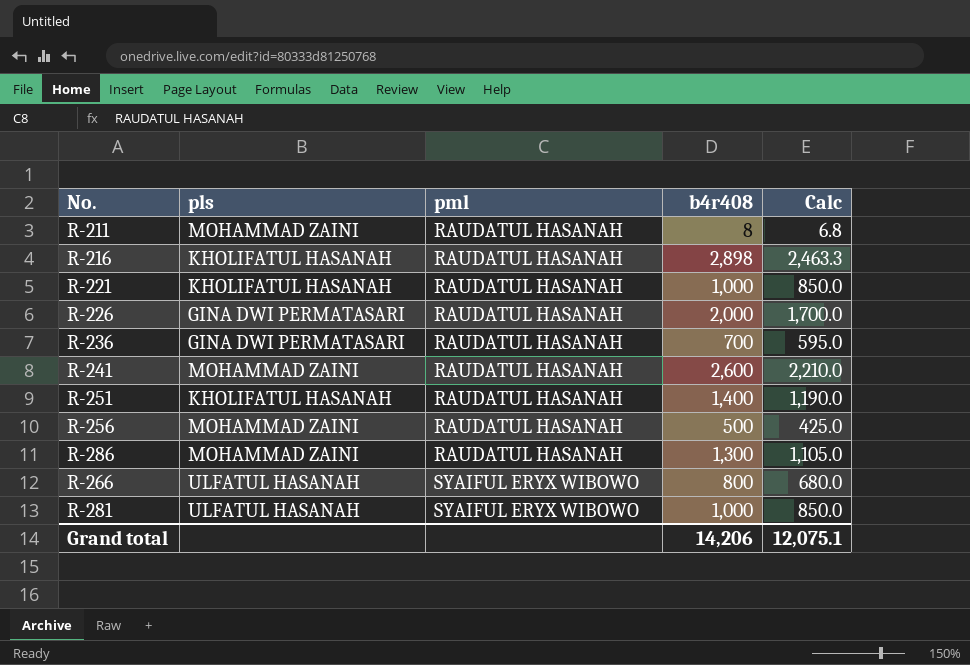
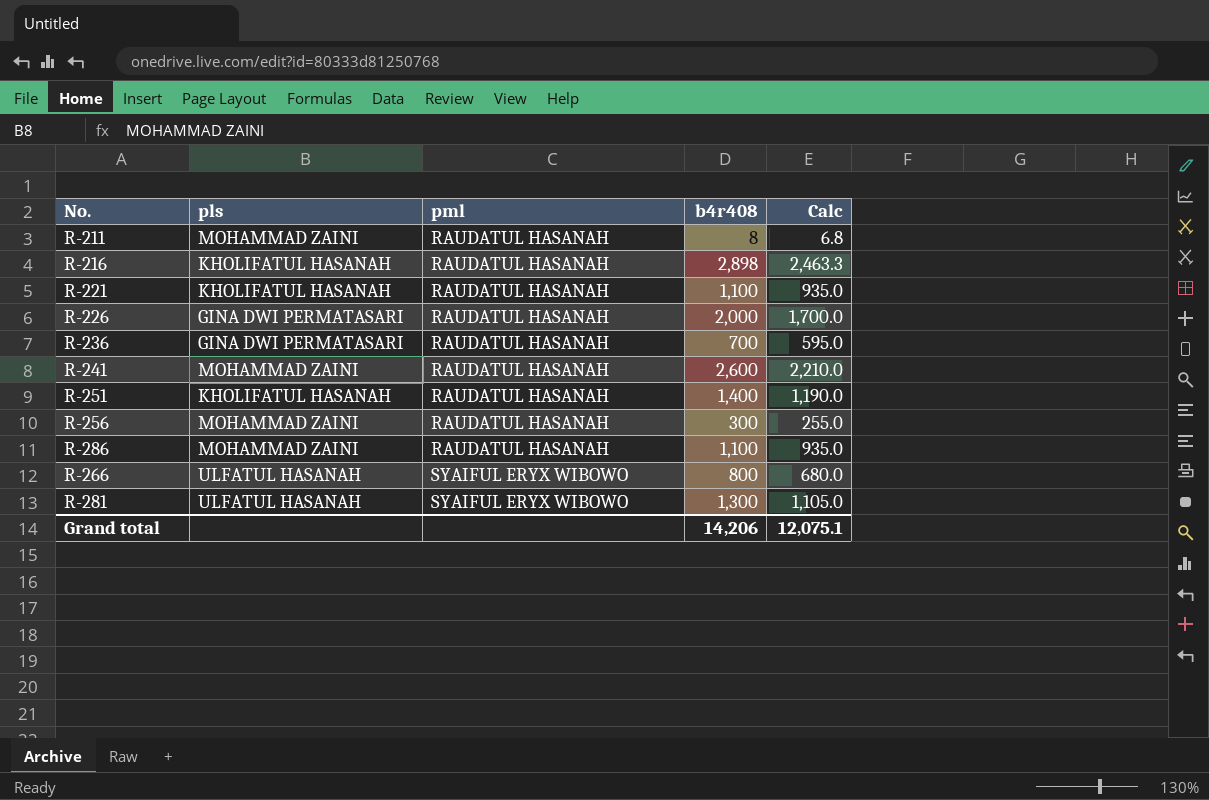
R-221 | b4r408: 1,000 -> 1,100
R-221 | Calc: 850.0 -> 935.0
R-256 | b4r408: 500 -> 300
R-256 | Calc: 425.0 -> 255.0
R-286 | b4r408: 1,300 -> 1,100
R-286 | Calc: 1,105.0 -> 935.0
R-281 | b4r408: 1,000 -> 1,300
R-281 | Calc: 850.0 -> 1,105.0

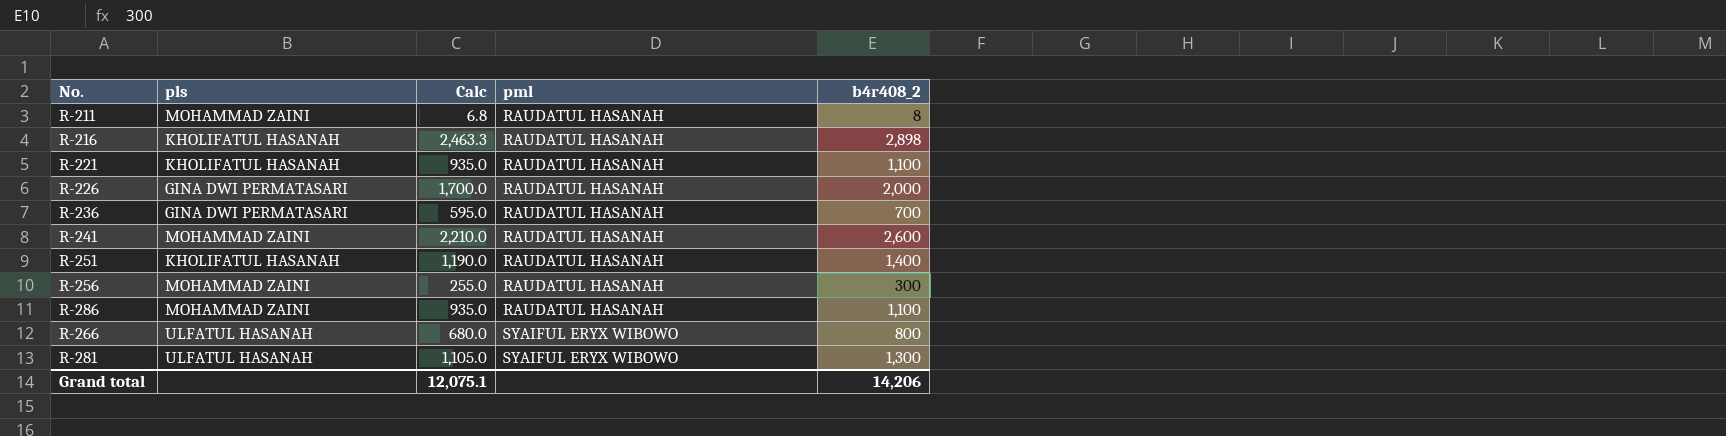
column Calc | position: 5 -> 3
column name: b4r408 -> b4r408_2

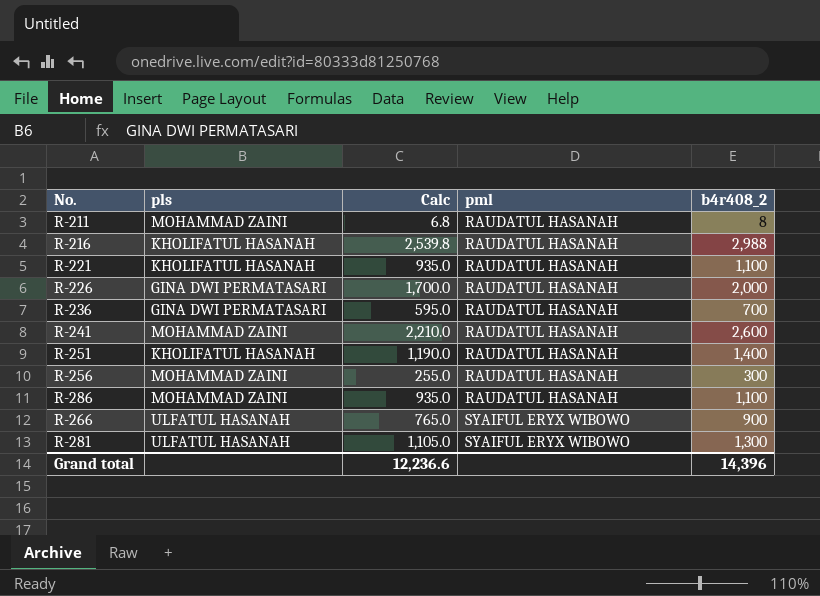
R-216 | Calc: 2,463.3 -> 2,539.8
R-216 | b4r408_2: 2,898 -> 2,988
R-266 | Calc: 680.0 -> 765.0
R-266 | b4r408_2: 800 -> 900
Grand total | Calc: 12,075.1 -> 12,236.6
Grand total | b4r408_2: 14,206 -> 14,396

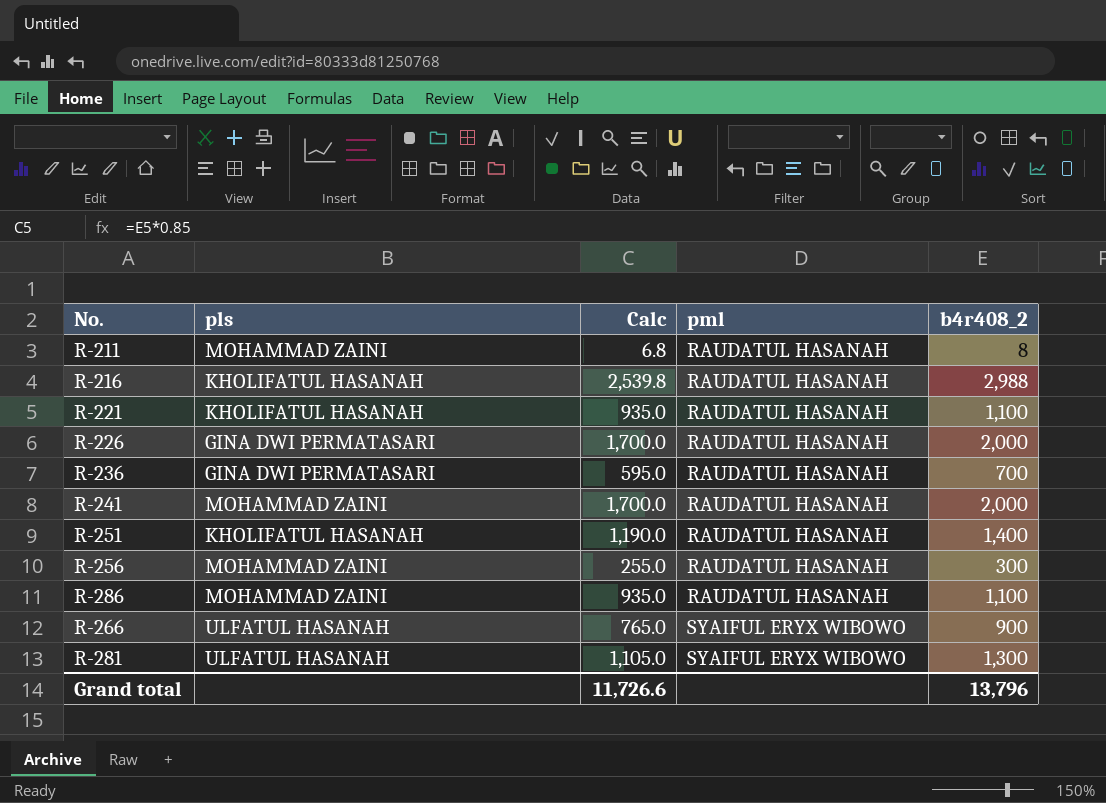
R-241 | Calc: 2,210.0 -> 1,700.0
R-241 | b4r408_2: 2,600 -> 2,000
Grand total | Calc: 12,236.6 -> 11,726.6
Grand total | b4r408_2: 14,396 -> 13,796

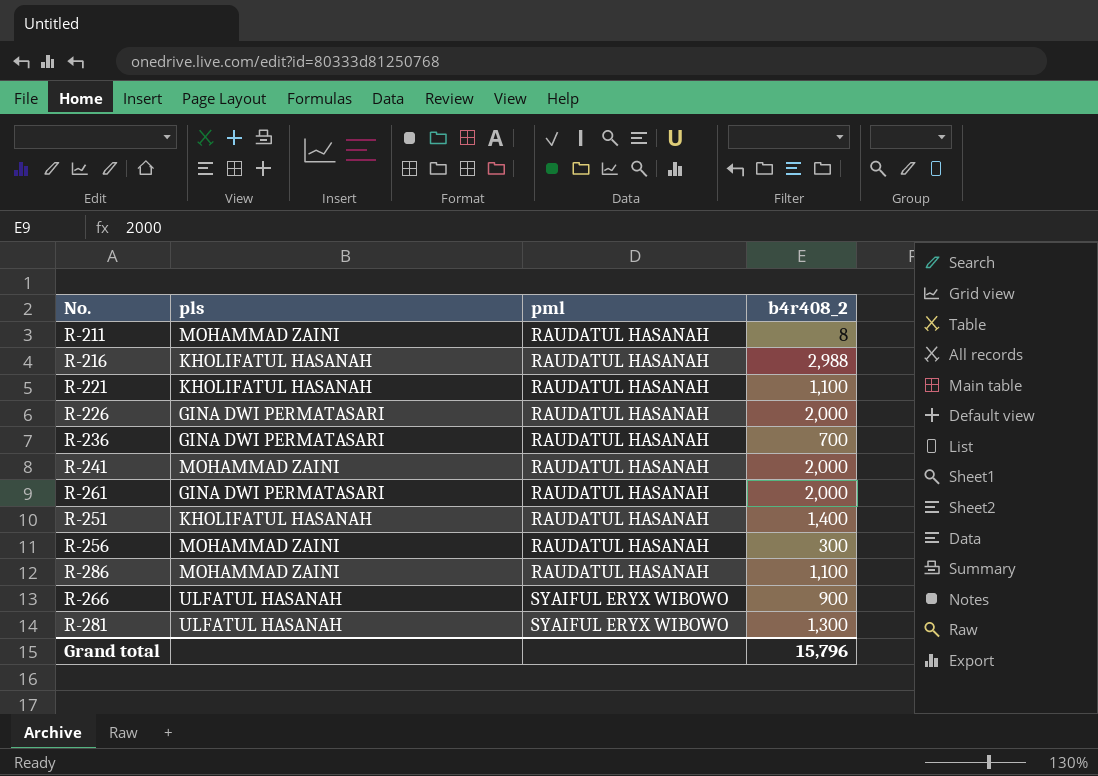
column Calc | formula: [b4r408_2] * 0.85 -> none
row R-261: none -> GINA DWI PERMATASARI | RAUDATUL HASANAH | 2,000
Grand total | b4r408_2: 13,796 -> 15,796

